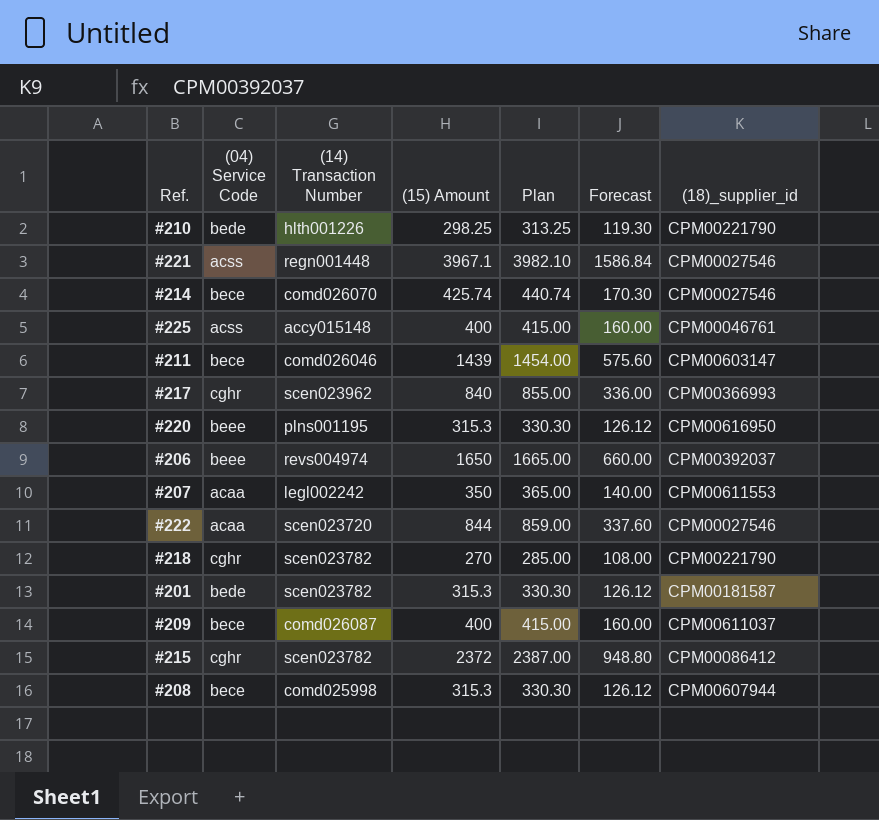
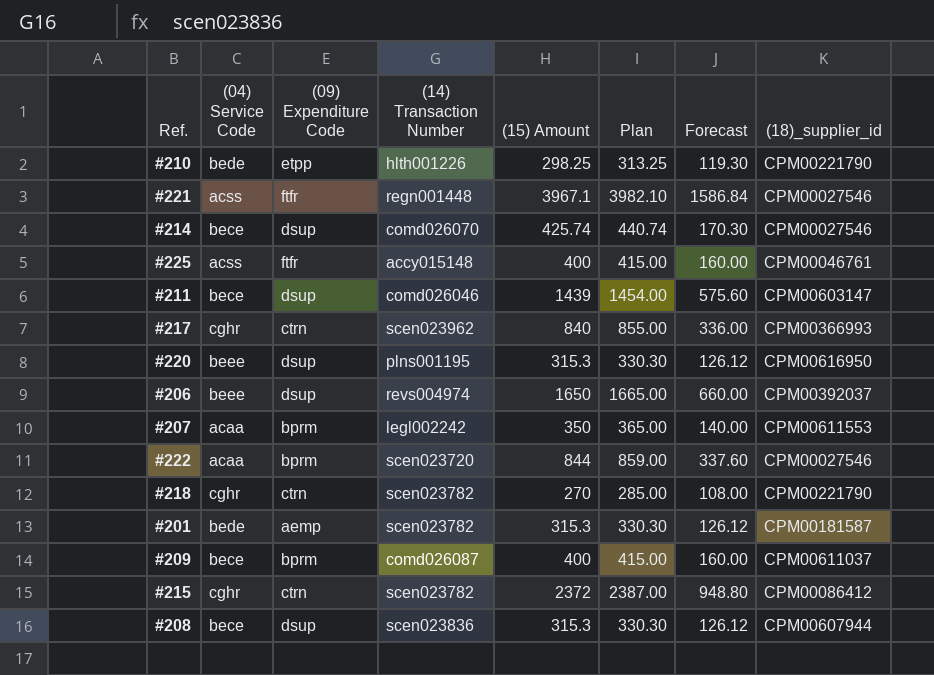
column (09) Expenditure Code | position: none -> 3
#208 | (14) Transaction Number: comd025998 -> scen023836

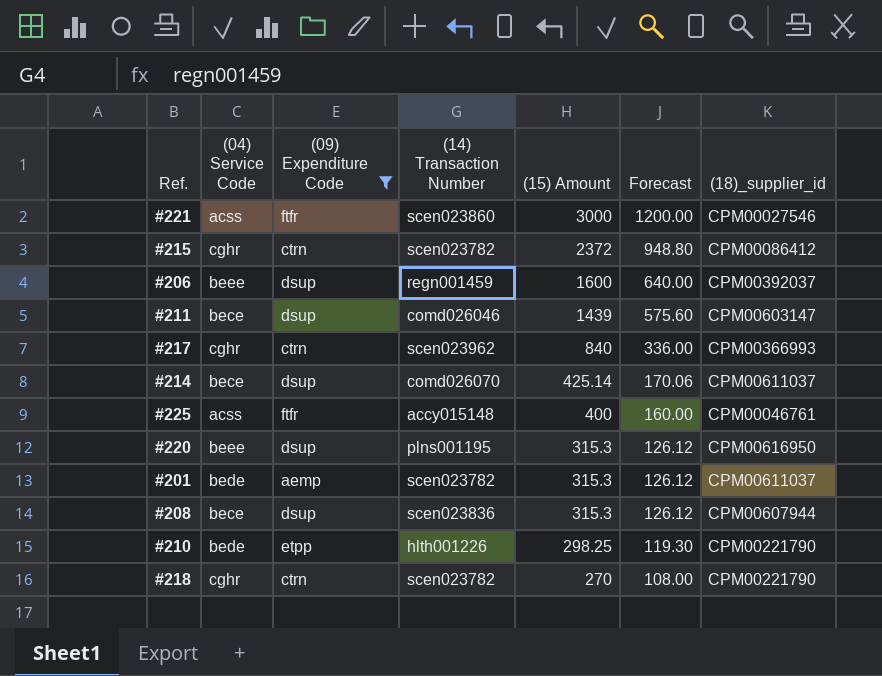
filter: none -> (09) Expenditure Code != bprm
row order: none -> (15) Amount descending
column Plan | formula: [(15) Amount] + 15 -> none
#221 | (14) Transaction Number: regn001448 -> scen023860
#221 | (15) Amount: 3967.1 -> 3000
#221 | Forecast: 1586.84 -> 1200.00
#206 | (14) Transaction Number: revs004974 -> regn001459
#206 | (15) Amount: 1650 -> 1600
#206 | Forecast: 660.00 -> 640.00
#214 | (15) Amount: 425.74 -> 425.14
#214 | Forecast: 170.30 -> 170.06
#214 | (18)_supplier_id: CPM00027546 -> CPM00611037
#201 | (18)_supplier_id: CPM00181587 -> CPM00611037

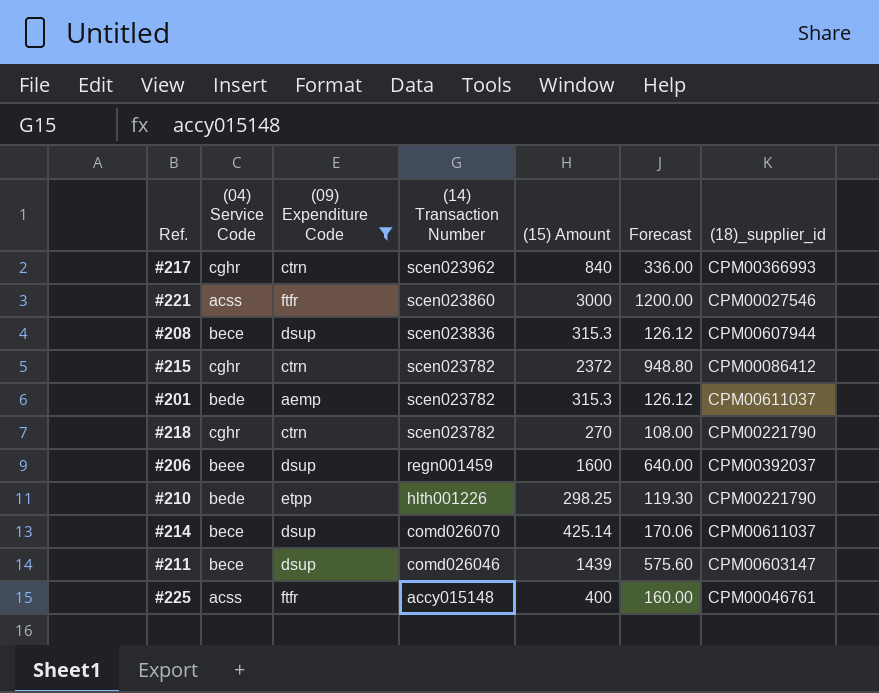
row order: (15) Amount descending -> (14) Transaction Number descending
row #220: beee | dsup | plns001195 | 315.3 | 126.12 | CPM00616950 -> none

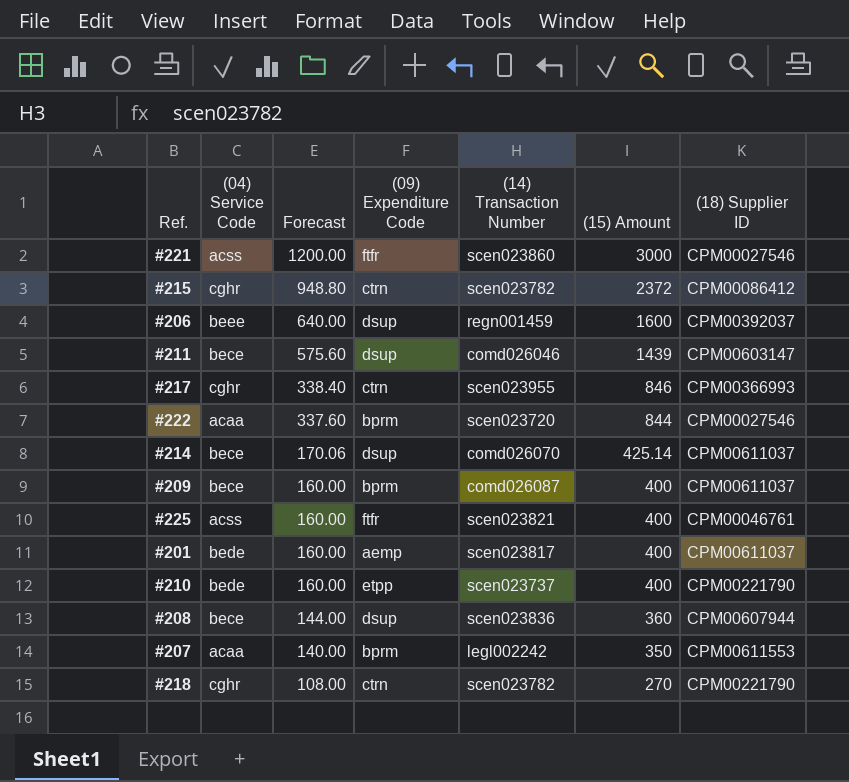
filter: (09) Expenditure Code != bprm -> none
row order: (14) Transaction Number descending -> Forecast descending
column Forecast | position: 6 -> 3
column name: (18)_supplier_id -> (18) Supplier ID
#217 | Forecast: 336.00 -> 338.40
#217 | (14) Transaction Number: scen023962 -> scen023955
#217 | (15) Amount: 840 -> 846
#225 | (14) Transaction Number: accy015148 -> scen023821
#201 | Forecast: 126.12 -> 160.00
#201 | (14) Transaction Number: scen023782 -> scen023817
#201 | (15) Amount: 315.3 -> 400
#210 | Forecast: 119.30 -> 160.00
#210 | (14) Transaction Number: hlth001226 -> scen023737
#210 | (15) Amount: 298.25 -> 400
#208 | Forecast: 126.12 -> 144.00
#208 | (15) Amount: 315.3 -> 360

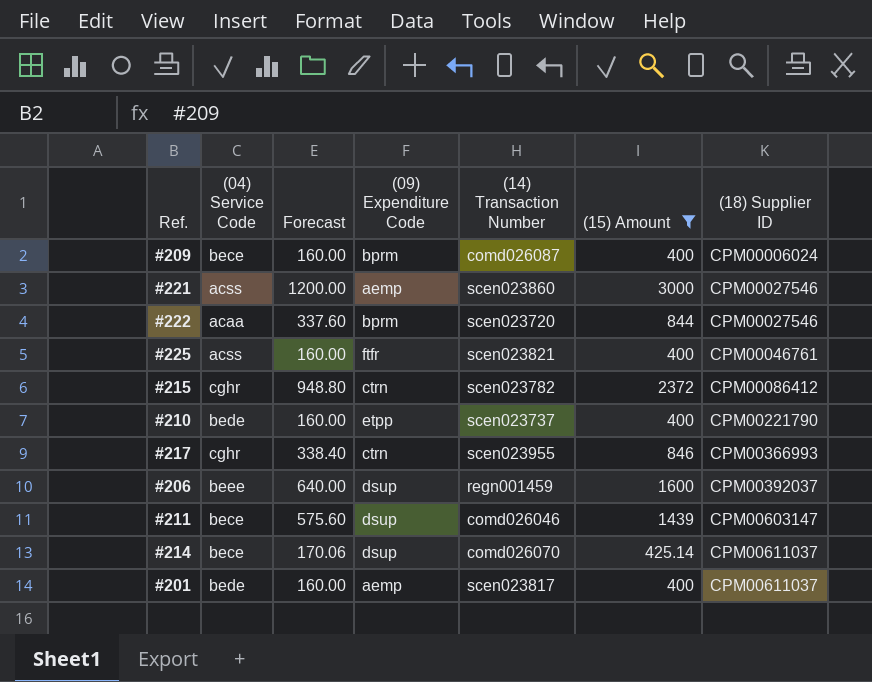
filter: none -> (15) Amount >= 400
row order: Forecast descending -> (18) Supplier ID ascending
#209 | (18) Supplier ID: CPM00611037 -> CPM00006024
#221 | (09) Expenditure Code: ftfr -> aemp

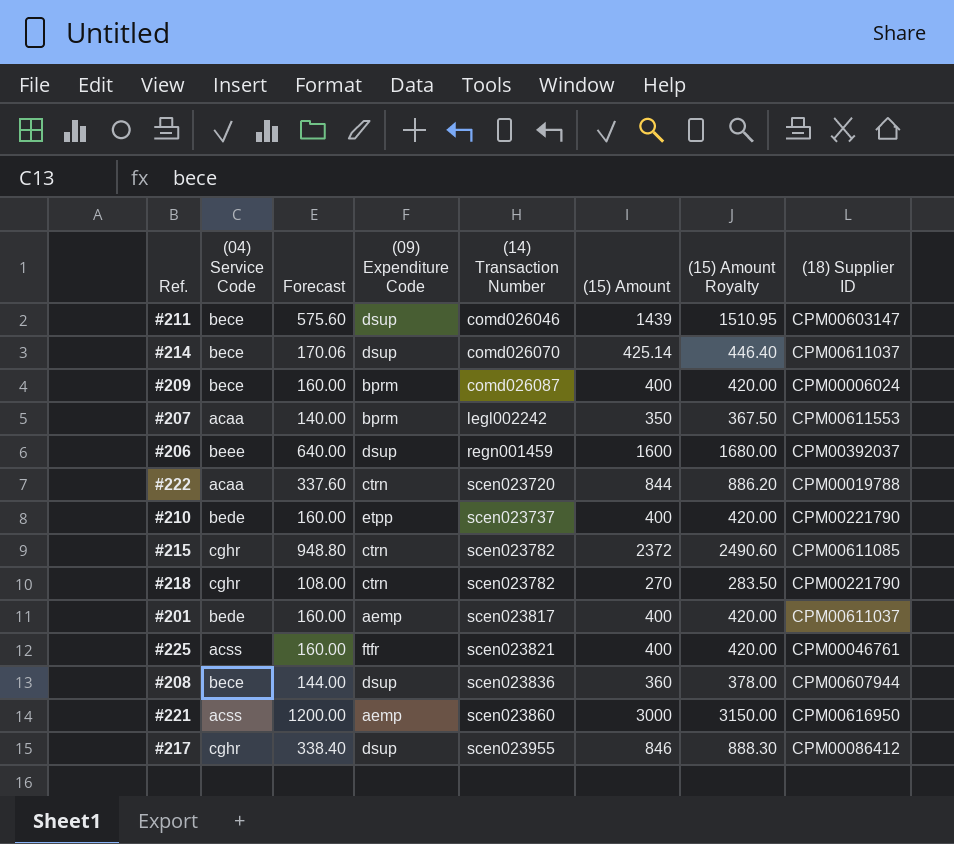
filter: (15) Amount >= 400 -> none
row order: (18) Supplier ID ascending -> (14) Transaction Number ascending
column (15) Amount Royalty | formula: none -> [(15) Amount] * 1.05
#222 | (09) Expenditure Code: bprm -> ctrn
#222 | (18) Supplier ID: CPM00027546 -> CPM00019788
#215 | (18) Supplier ID: CPM00086412 -> CPM00611085
#221 | (18) Supplier ID: CPM00027546 -> CPM00616950
#217 | (09) Expenditure Code: ctrn -> dsup
#217 | (18) Supplier ID: CPM00366993 -> CPM00086412

